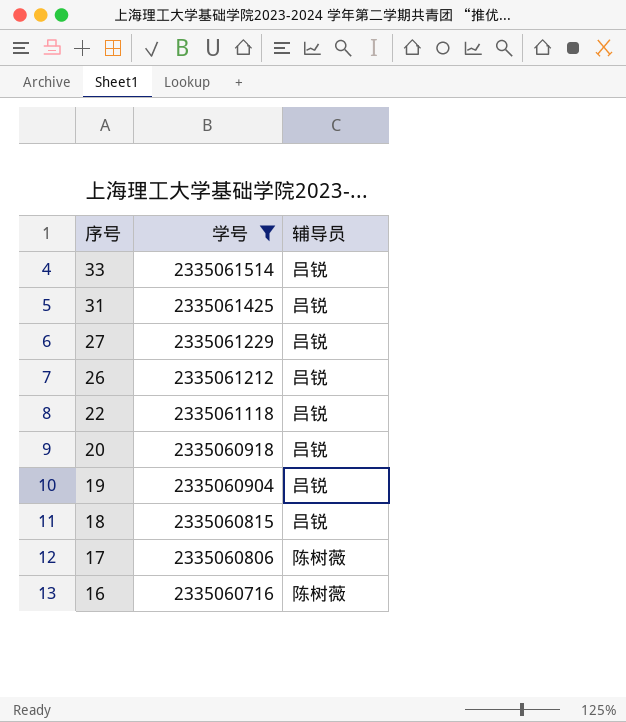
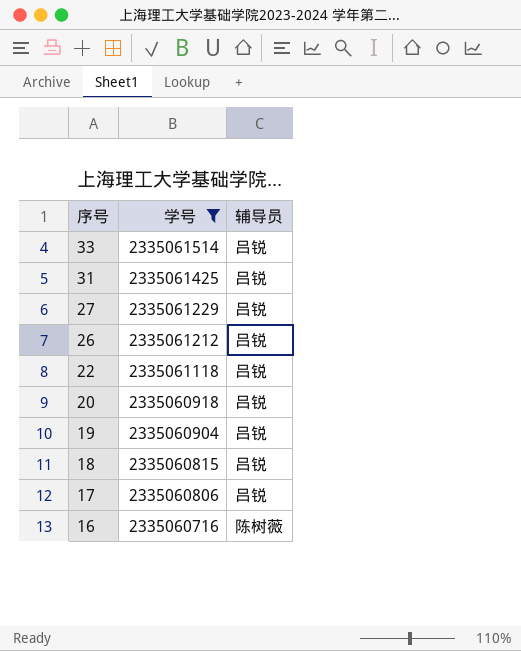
17 | 辅导员: 陈树薇 -> 吕锐

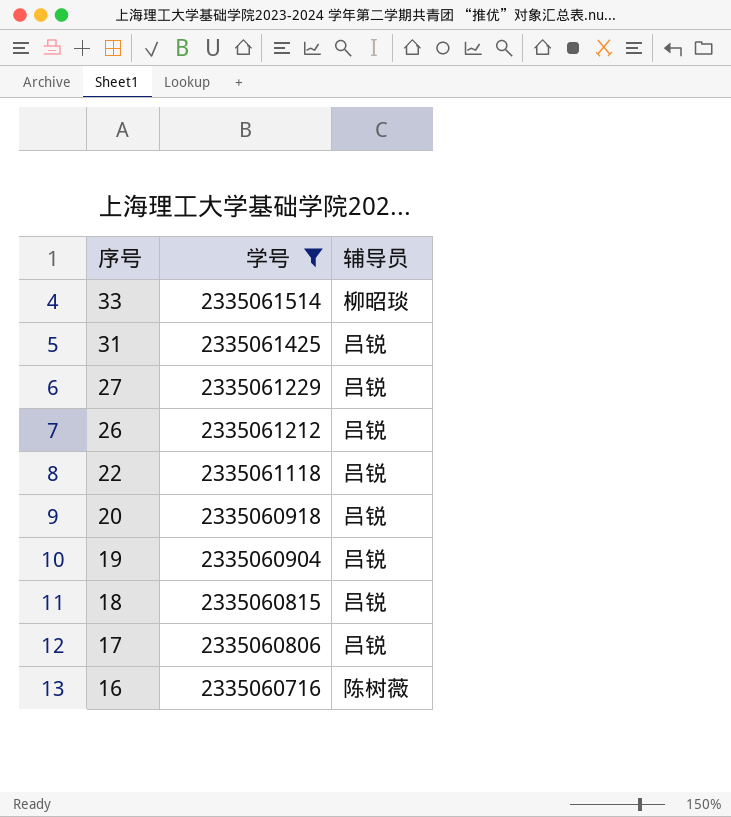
33 | 辅导员: 吕锐 -> 柳昭琰

